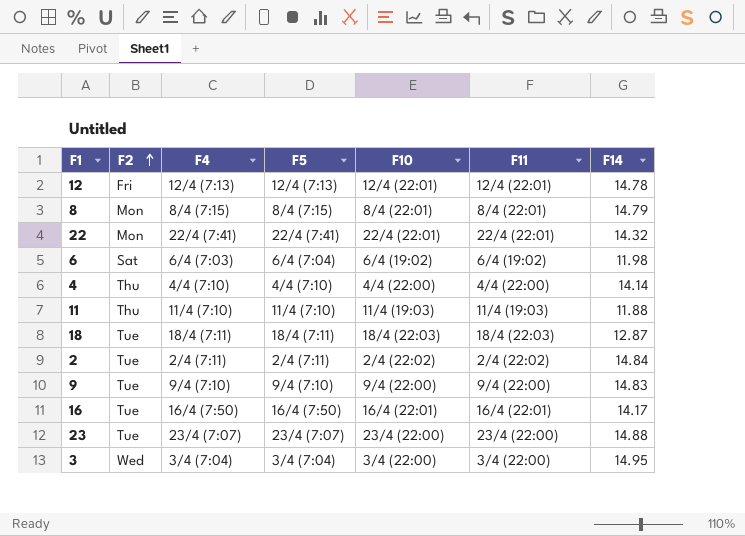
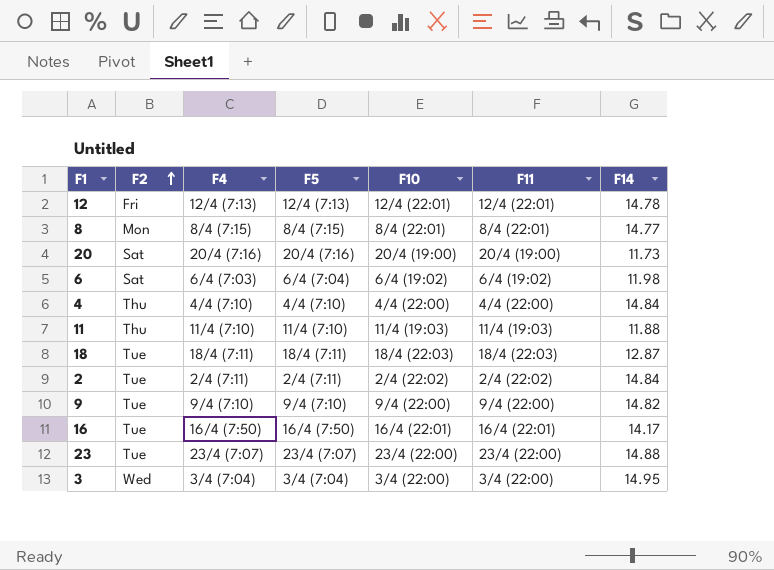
row 22: Mon | 22/4 (7:41) | 22/4 (7:41) | 22/4 (22:01) | 22/4 (22:01) | 14.32 -> none
8 | F14: 14.79 -> 14.77
row 20: none -> Sat | 20/4 (7:16) | 20/4 (7:16) | 20/4 (19:00) | 20/4 (19:00) | 11.73
4 | F14: 14.14 -> 14.84
9 | F14: 14.83 -> 14.82

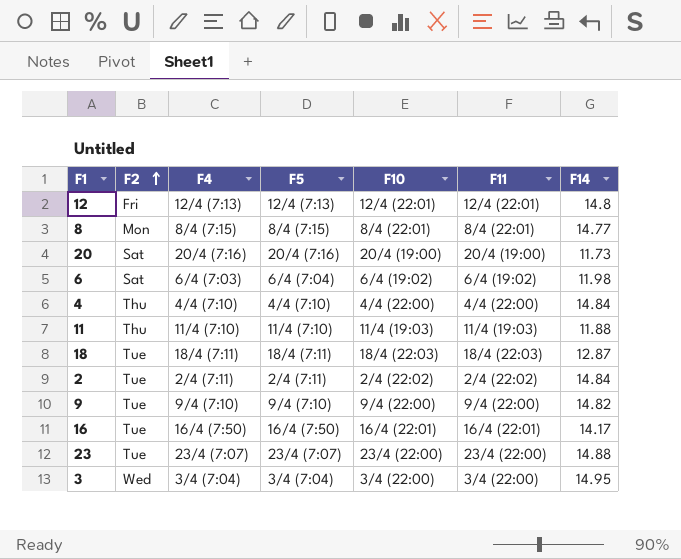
12 | F14: 14.78 -> 14.8

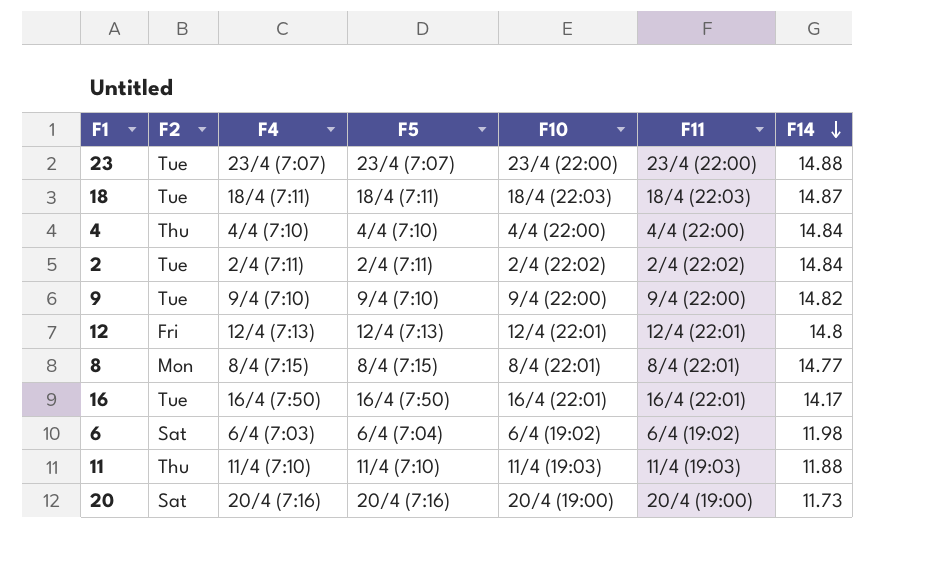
row order: F2 ascending -> F14 descending
row 3: Wed | 3/4 (7:04) | 3/4 (7:04) | 3/4 (22:00) | 3/4 (22:00) | 14.95 -> none
18 | F14: 12.87 -> 14.87

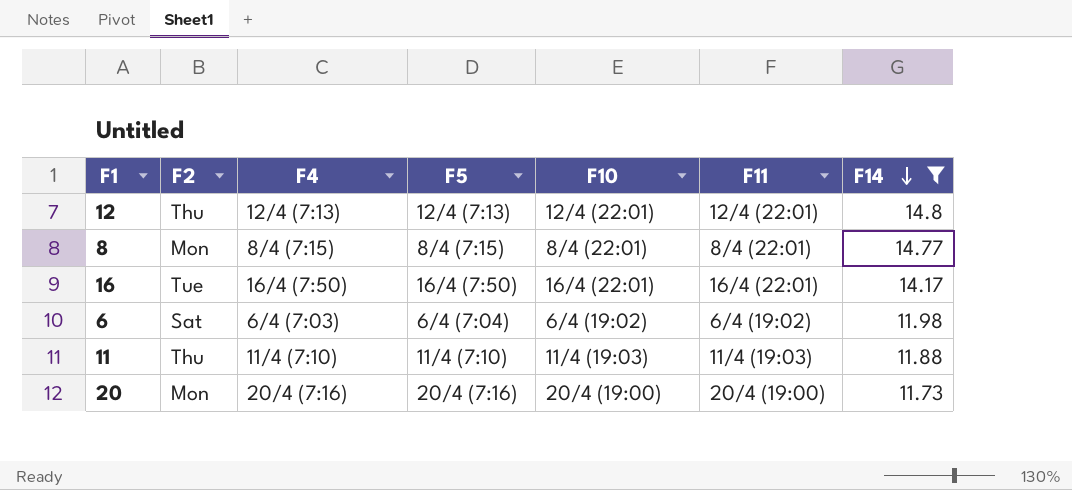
filter: none -> F14 <= 14.8
12 | F2: Fri -> Thu
20 | F2: Sat -> Mon

